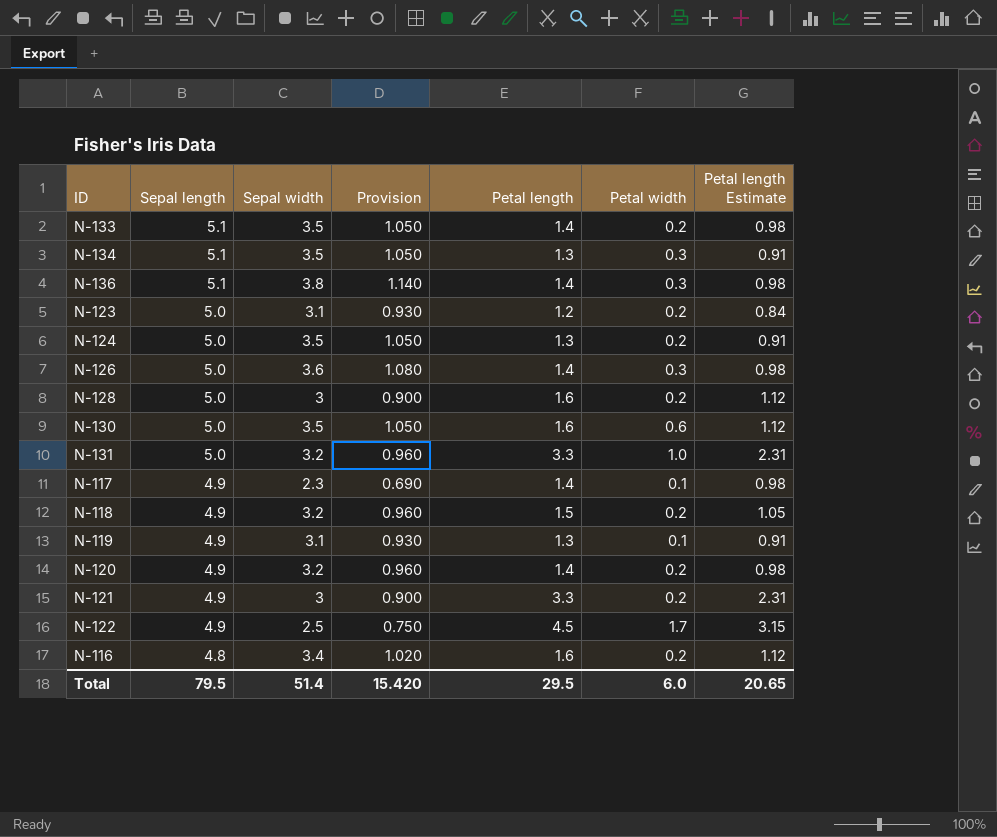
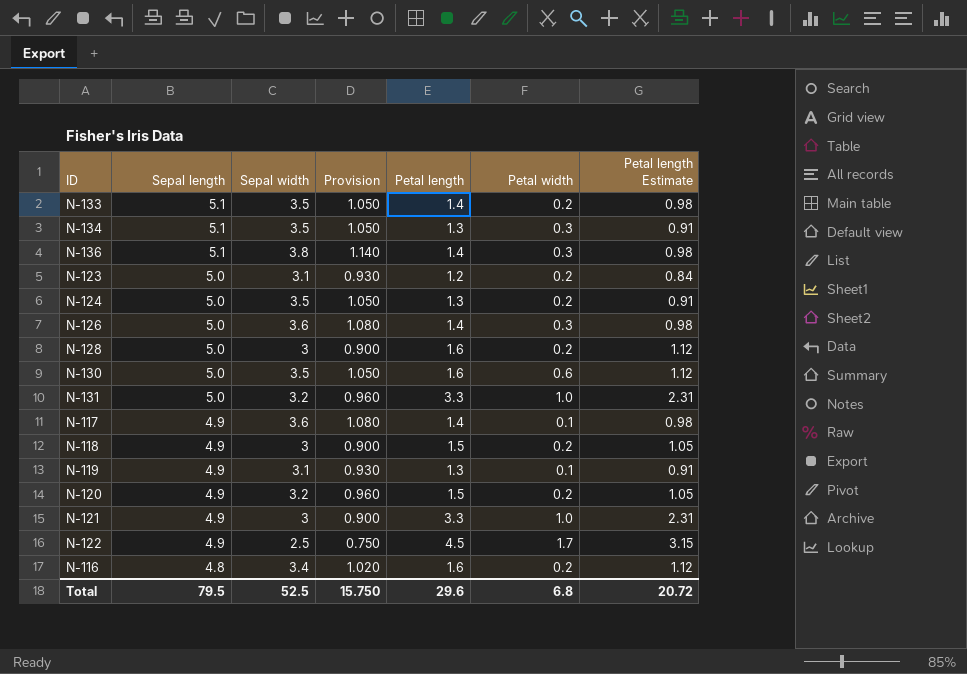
N-117 | Sepal width: 2.3 -> 3.6
N-117 | Provision: 0.690 -> 1.080
N-118 | Sepal width: 3.2 -> 3
N-118 | Provision: 0.960 -> 0.900
N-120 | Petal length: 1.4 -> 1.5
N-120 | Petal length Estimate: 0.98 -> 1.05
N-121 | Petal width: 0.2 -> 1.0
Total | Sepal width: 51.4 -> 52.5
Total | Provision: 15.420 -> 15.750
Total | Petal length: 29.5 -> 29.6
Total | Petal width: 6.0 -> 6.8
Total | Petal length Estimate: 20.65 -> 20.72

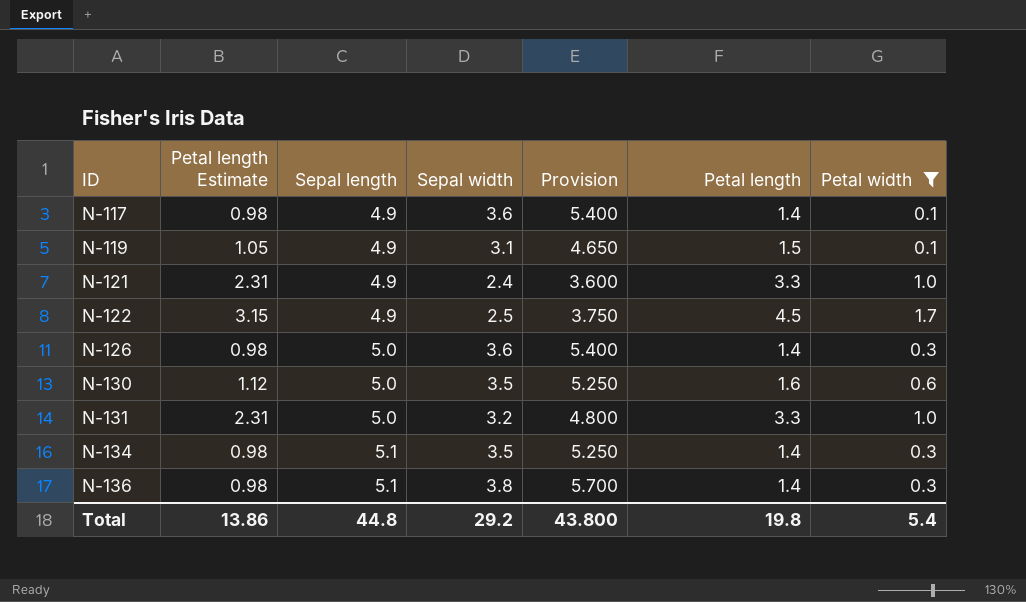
filter: none -> Petal width != 0.2
row order: Sepal length descending -> ID ascending
column Petal length Estimate | position: 7 -> 2
column Provision | formula: [Sepal width] * 0.3 -> [Sepal width] * 1.5
N-119 | Petal length Estimate: 0.91 -> 1.05
N-119 | Petal length: 1.3 -> 1.5
N-121 | Sepal width: 3 -> 2.4
N-134 | Petal length Estimate: 0.91 -> 0.98
N-134 | Petal length: 1.3 -> 1.4
Total | Petal length Estimate: 20.72 -> 13.86
Total | Sepal length: 79.5 -> 44.8
Total | Sepal width: 52.5 -> 29.2
Total | Provision: 15.750 -> 43.800
Total | Petal length: 29.6 -> 19.8
Total | Petal width: 6.8 -> 5.4

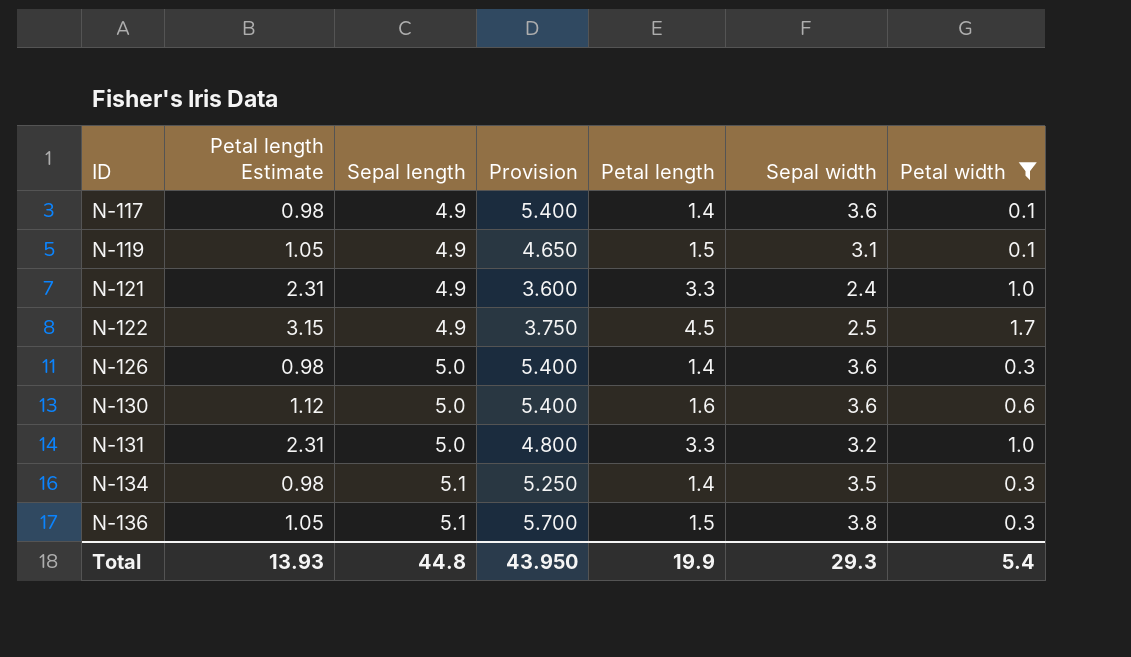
column Sepal width | position: 4 -> 6
N-130 | Provision: 5.250 -> 5.400
N-130 | Sepal width: 3.5 -> 3.6
N-136 | Petal length Estimate: 0.98 -> 1.05
N-136 | Petal length: 1.4 -> 1.5
Total | Petal length Estimate: 13.86 -> 13.93
Total | Provision: 43.800 -> 43.950
Total | Petal length: 19.8 -> 19.9
Total | Sepal width: 29.2 -> 29.3

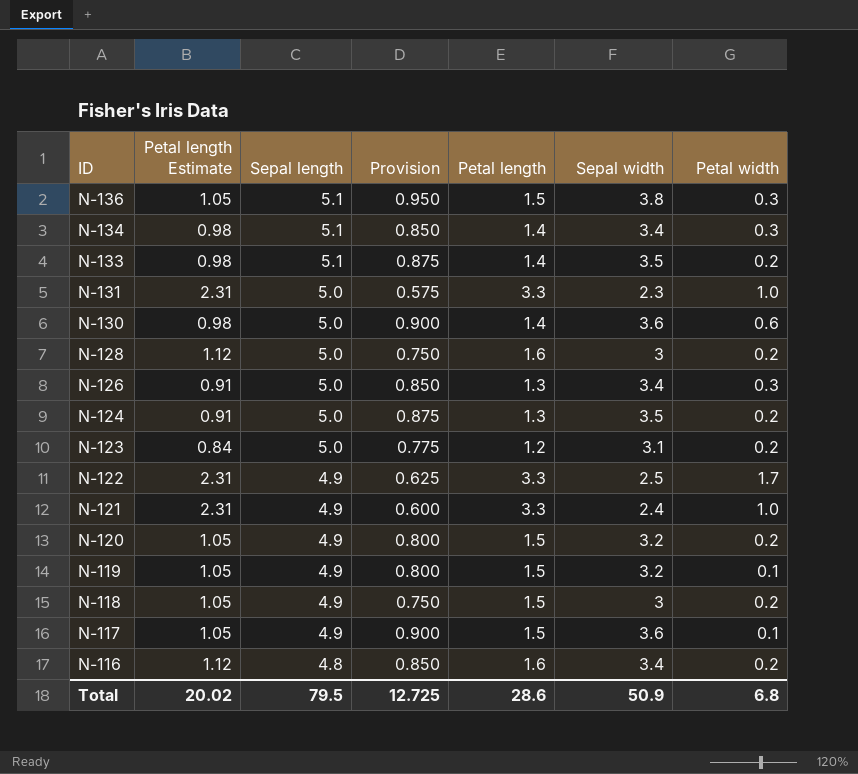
filter: Petal width != 0.2 -> none
row order: ID ascending -> ID descending
column Provision | formula: [Sepal width] * 1.5 -> [Sepal width] * 0.25
N-134 | Sepal width: 3.5 -> 3.4
N-131 | Sepal width: 3.2 -> 2.3
N-130 | Petal length Estimate: 1.12 -> 0.98
N-130 | Petal length: 1.6 -> 1.4
N-126 | Petal length Estimate: 0.98 -> 0.91
N-126 | Petal length: 1.4 -> 1.3
N-126 | Sepal width: 3.6 -> 3.4
N-122 | Petal length Estimate: 3.15 -> 2.31
N-122 | Petal length: 4.5 -> 3.3
N-119 | Sepal width: 3.1 -> 3.2
N-117 | Petal length Estimate: 0.98 -> 1.05
N-117 | Petal length: 1.4 -> 1.5
Total | Petal length Estimate: 13.93 -> 20.02
Total | Sepal length: 44.8 -> 79.5
Total | Provision: 43.950 -> 12.725
Total | Petal length: 19.9 -> 28.6
Total | Sepal width: 29.3 -> 50.9
Total | Petal width: 5.4 -> 6.8

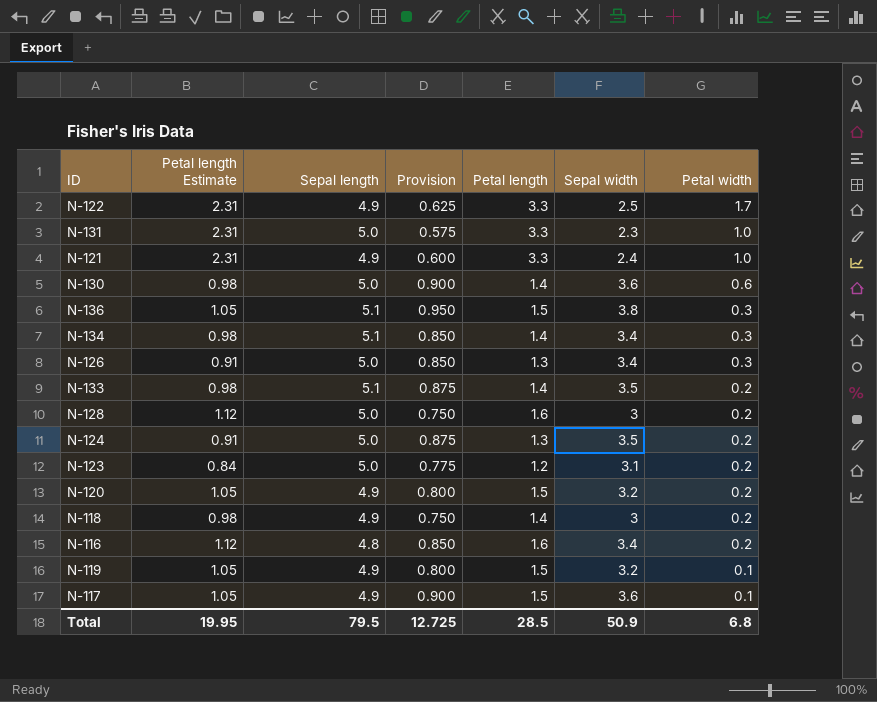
row order: ID descending -> Petal width descending
N-118 | Petal length Estimate: 1.05 -> 0.98
N-118 | Petal length: 1.5 -> 1.4
Total | Petal length Estimate: 20.02 -> 19.95
Total | Petal length: 28.6 -> 28.5

